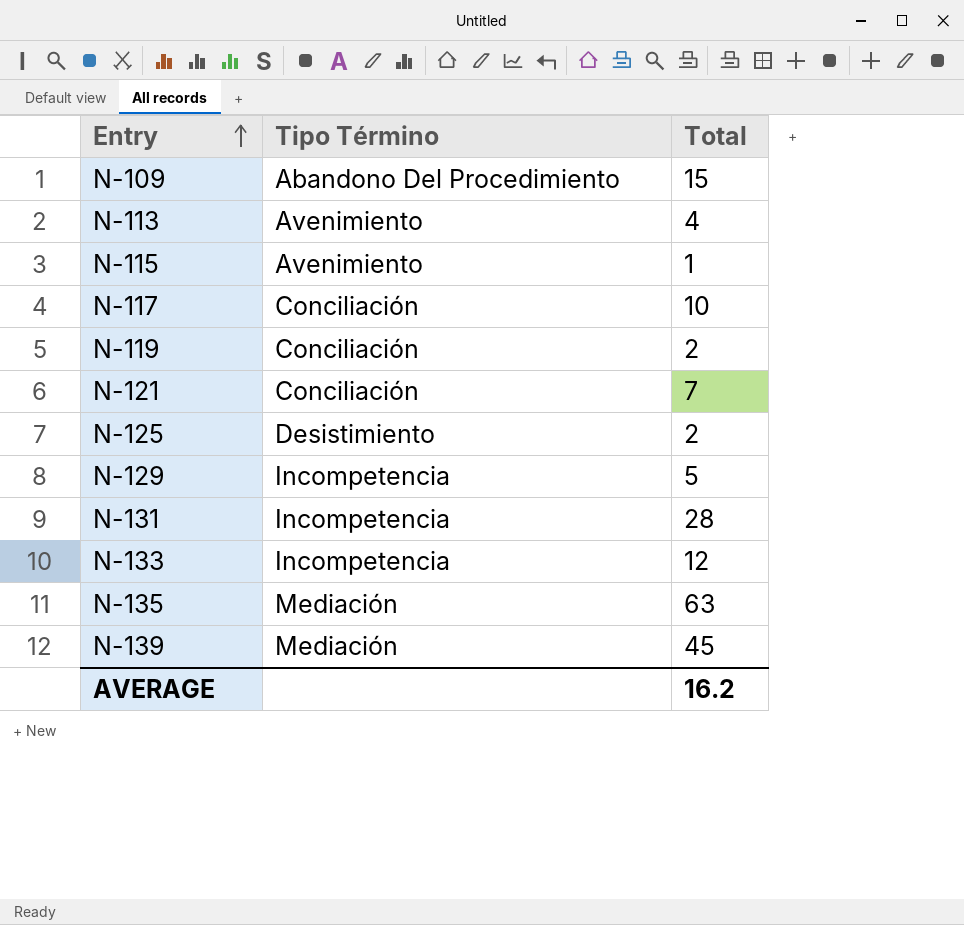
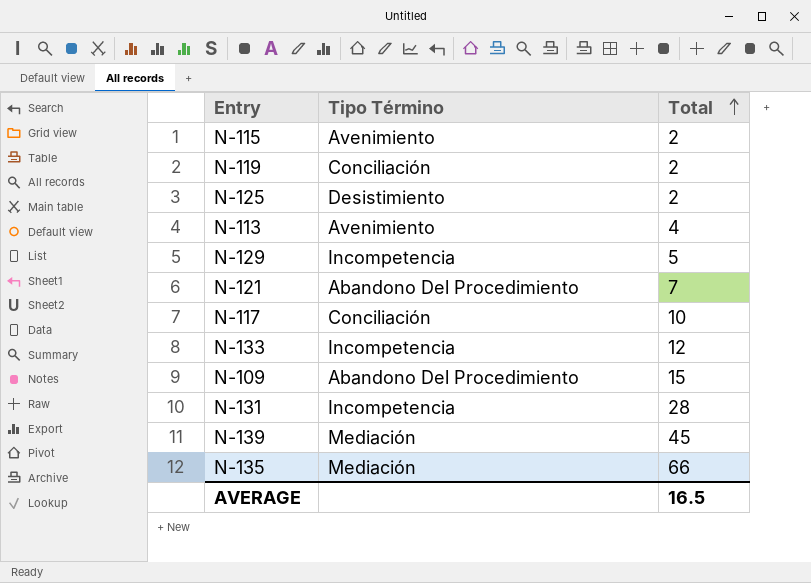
row order: Entry ascending -> Total ascending
N-115 | Total: 1 -> 2
N-121 | Tipo Término: Conciliación -> Abandono Del Procedimiento
N-135 | Total: 63 -> 66
AVERAGE | Total: 16.2 -> 16.5

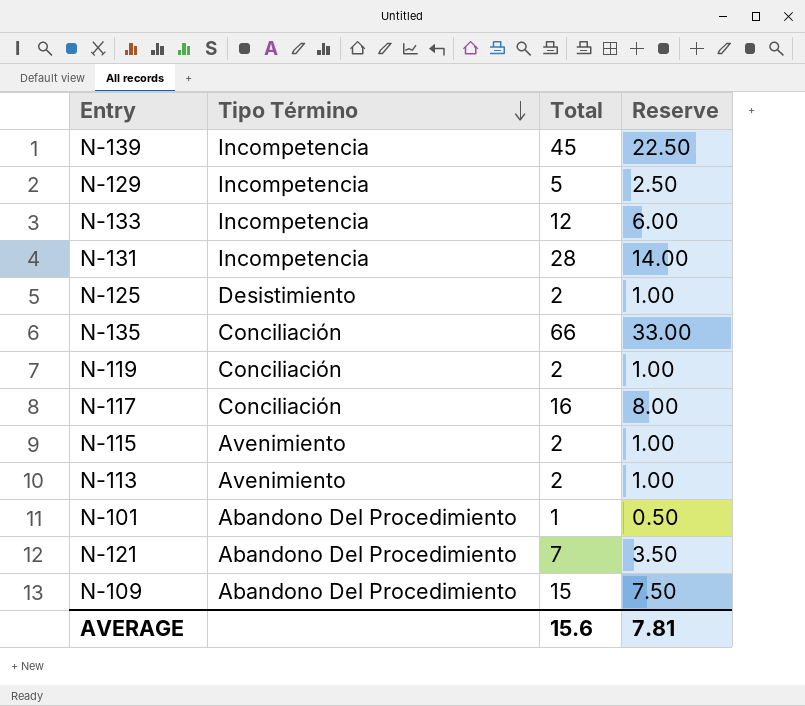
row order: Total ascending -> Tipo Término descending
column Reserve | formula: none -> [Total] * 0.5
N-139 | Tipo Término: Mediación -> Incompetencia
N-135 | Tipo Término: Mediación -> Conciliación
N-117 | Total: 10 -> 16
N-113 | Total: 4 -> 2
row N-101: none -> Abandono Del Procedimiento | 1 | 0.50
AVERAGE | Total: 16.5 -> 15.6

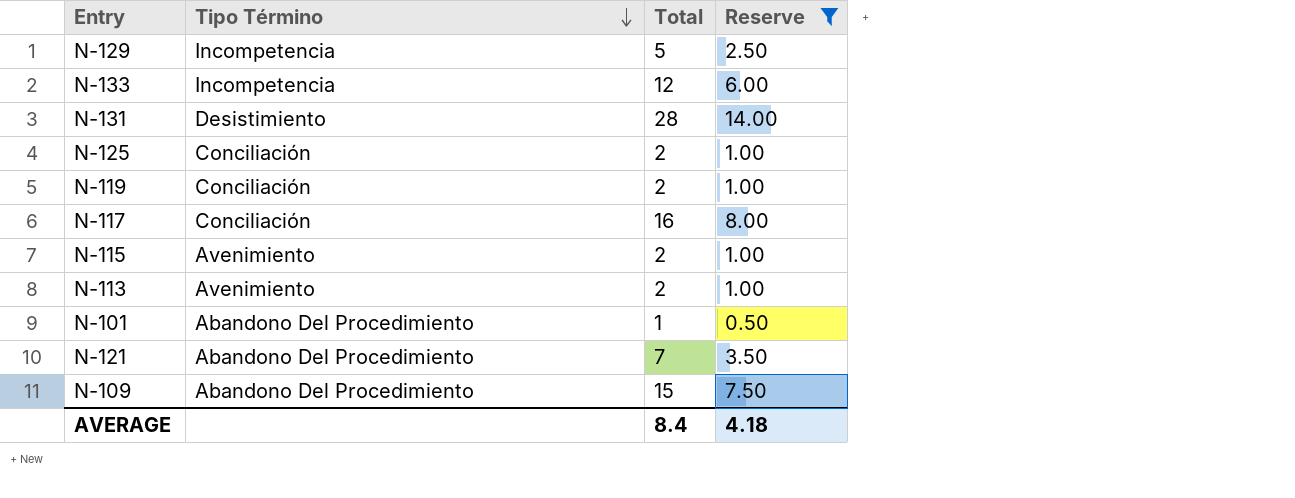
filter: none -> Reserve <= 14.00
N-131 | Tipo Término: Incompetencia -> Desistimiento
N-125 | Tipo Término: Desistimiento -> Conciliación
AVERAGE | Total: 15.6 -> 8.4
AVERAGE | Reserve: 7.81 -> 4.18

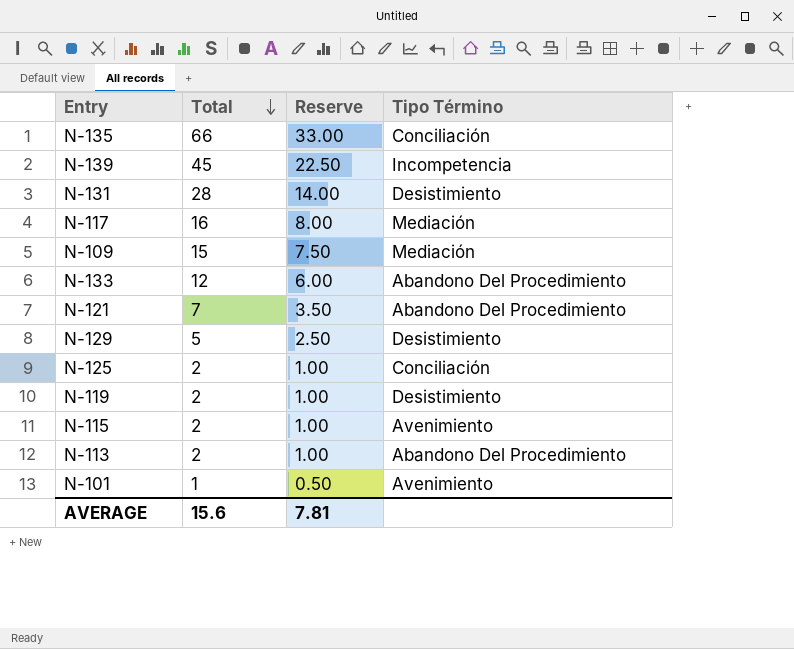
filter: Reserve <= 14.00 -> none
row order: Tipo Término descending -> Total descending
column Tipo Término | position: 2 -> 4
N-117 | Tipo Término: Conciliación -> Mediación
N-109 | Tipo Término: Abandono Del Procedimiento -> Mediación
N-133 | Tipo Término: Incompetencia -> Abandono Del Procedimiento
N-129 | Tipo Término: Incompetencia -> Desistimiento
N-119 | Tipo Término: Conciliación -> Desistimiento
N-113 | Tipo Término: Avenimiento -> Abandono Del Procedimiento
N-101 | Tipo Término: Abandono Del Procedimiento -> Avenimiento
AVERAGE | Total: 8.4 -> 15.6
AVERAGE | Reserve: 4.18 -> 7.81

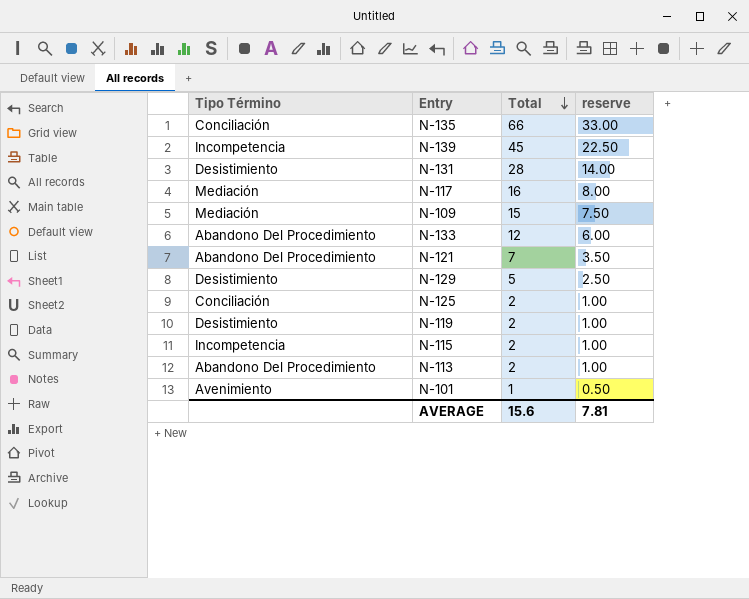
column Tipo Término | position: 4 -> 1
column name: Reserve -> reserve
N-115 | Tipo Término: Avenimiento -> Incompetencia

